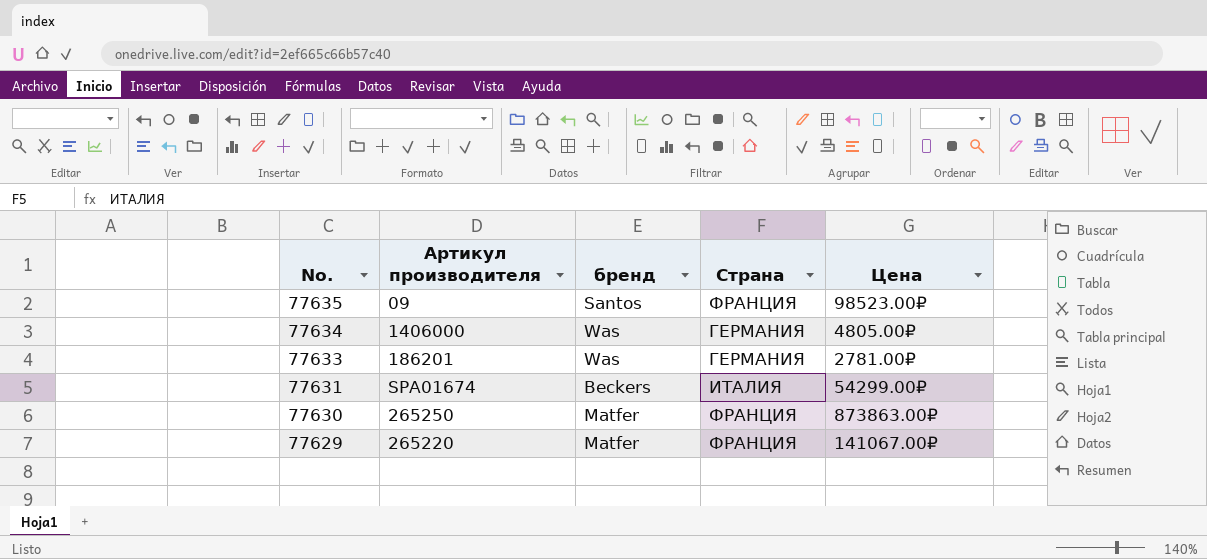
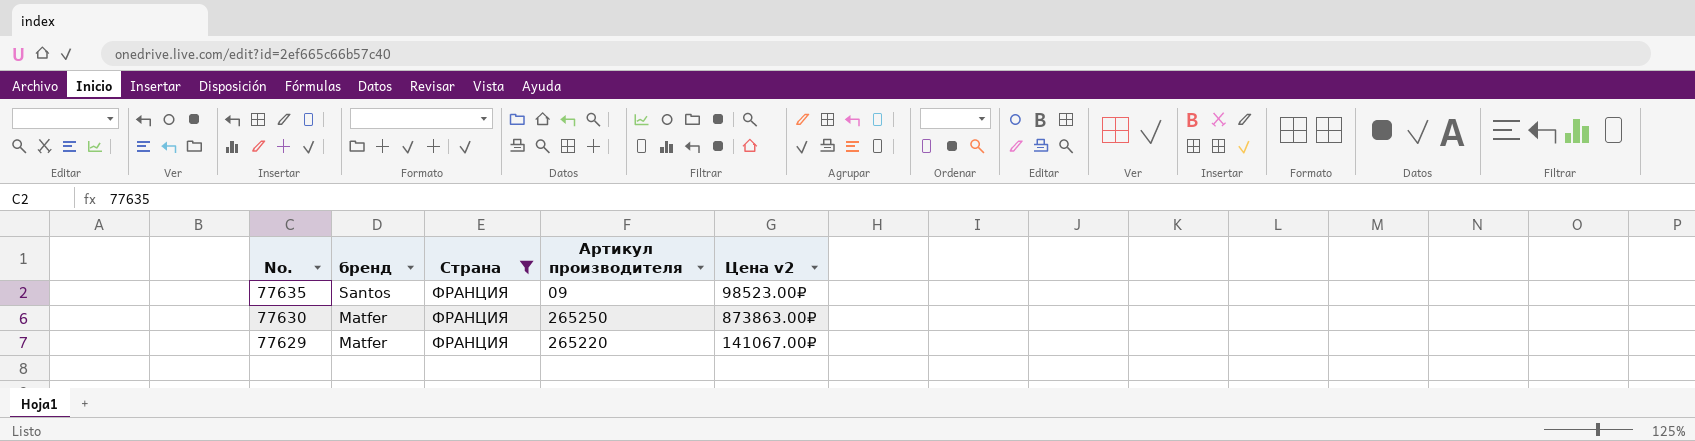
filter: none -> Страна = ФРАНЦИЯ
column Артикул производителя | position: 2 -> 4
column name: Цена -> Цена v2

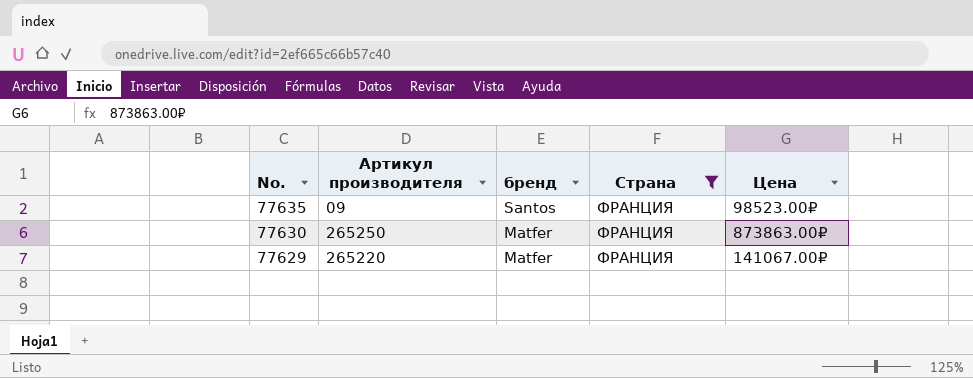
column Артикул производителя | position: 4 -> 2
column name: Цена v2 -> Цена

